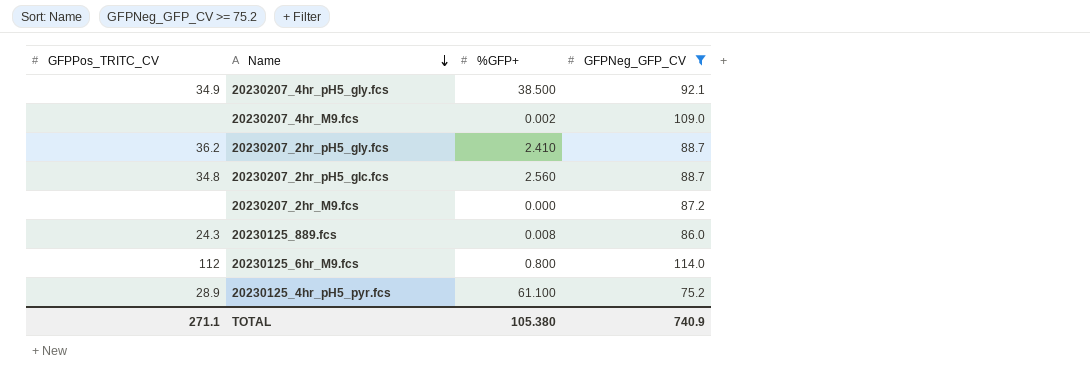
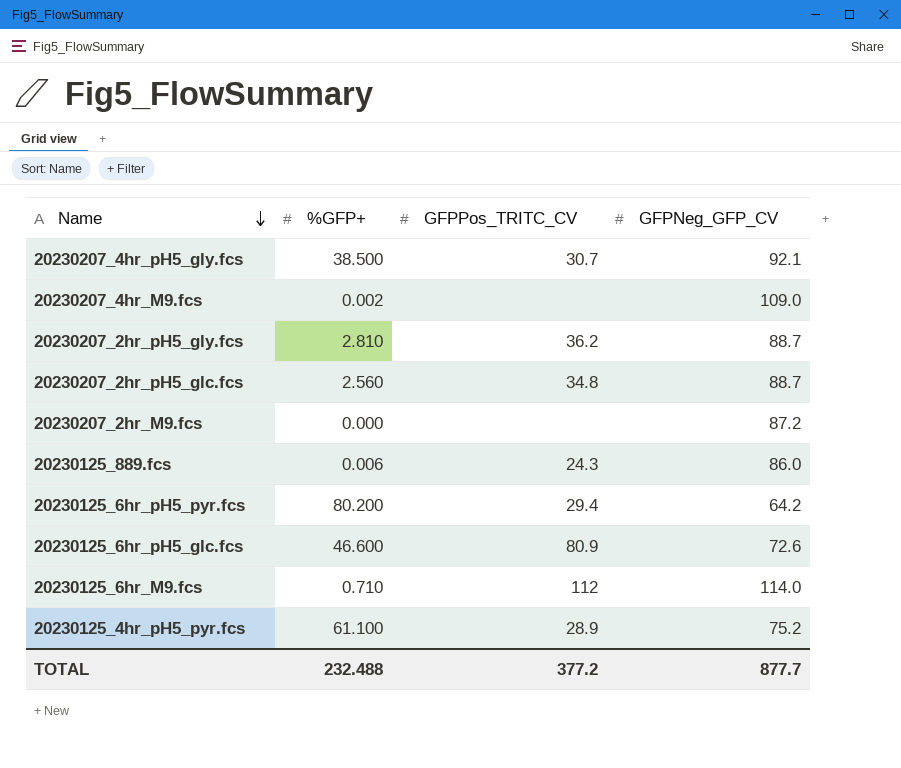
filter: GFPNeg_GFP_CV >= 75.2 -> none
column GFPPos_TRITC_CV | position: 1 -> 3
20230207_4hr_pH5_gly.fcs | GFPPos_TRITC_CV: 34.9 -> 30.7
20230207_2hr_pH5_gly.fcs | %GFP+: 2.410 -> 2.810
20230125_889.fcs | %GFP+: 0.008 -> 0.006
20230125_6hr_M9.fcs | %GFP+: 0.800 -> 0.710
TOTAL | %GFP+: 105.380 -> 232.488
TOTAL | GFPPos_TRITC_CV: 271.1 -> 377.2
TOTAL | GFPNeg_GFP_CV: 740.9 -> 877.7

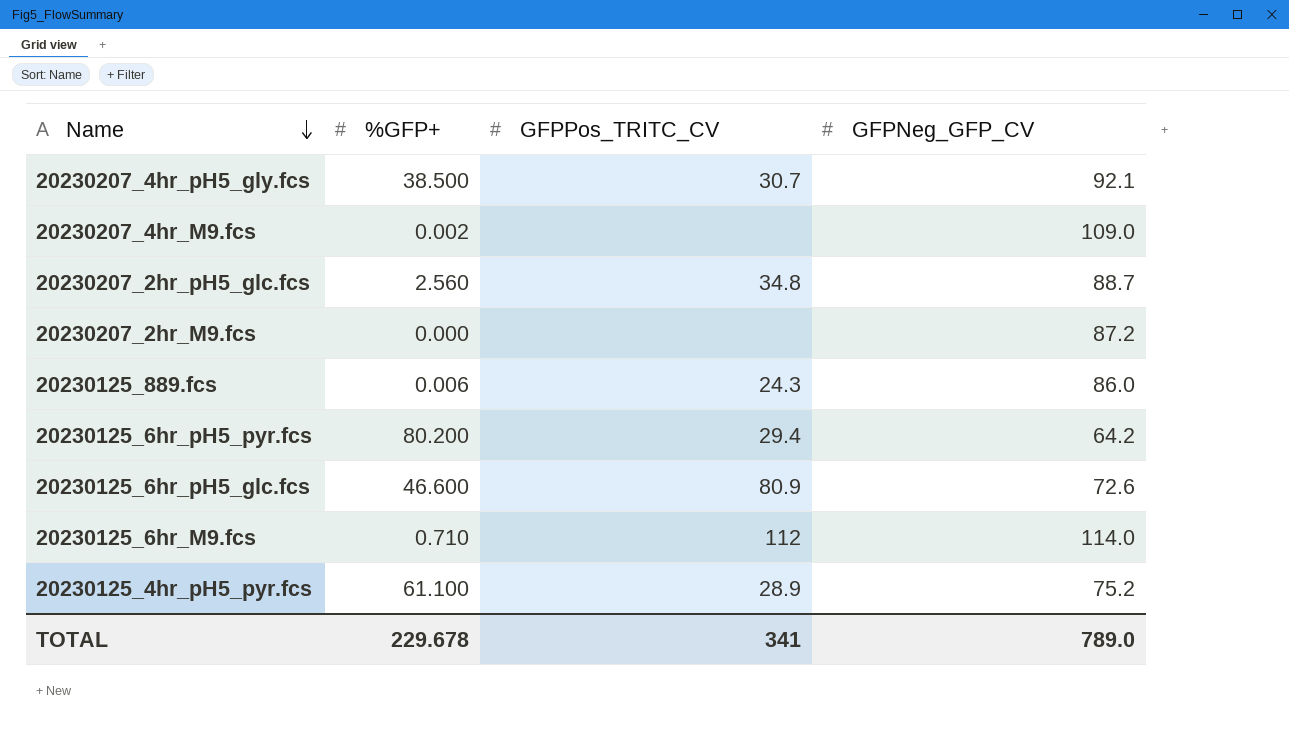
row 20230207_2hr_pH5_gly.fcs: 2.810 | 36.2 | 88.7 -> none
TOTAL | %GFP+: 232.488 -> 229.678
TOTAL | GFPPos_TRITC_CV: 377.2 -> 341
TOTAL | GFPNeg_GFP_CV: 877.7 -> 789.0

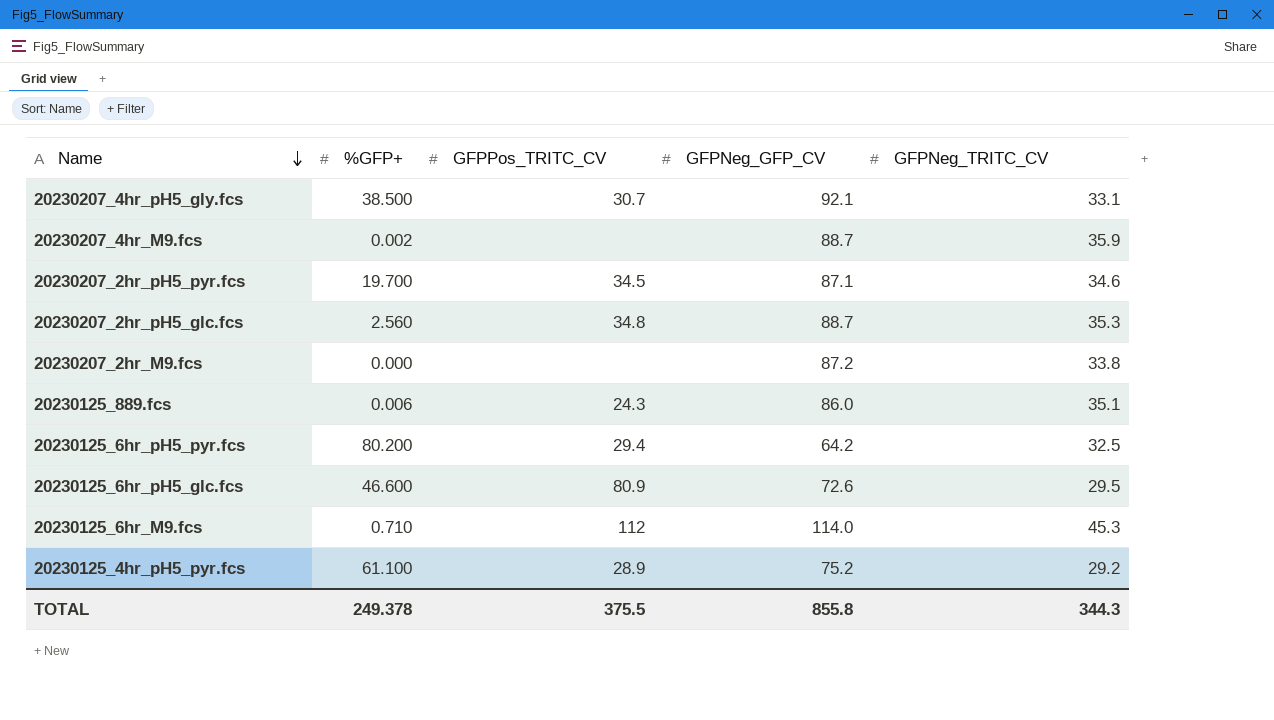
column GFPNeg_TRITC_CV | position: none -> 5
20230207_4hr_M9.fcs | GFPNeg_GFP_CV: 109.0 -> 88.7
row 20230207_2hr_pH5_pyr.fcs: none -> 19.700 | 34.5 | 87.1 | 34.6
TOTAL | %GFP+: 229.678 -> 249.378
TOTAL | GFPPos_TRITC_CV: 341 -> 375.5
TOTAL | GFPNeg_GFP_CV: 789.0 -> 855.8

